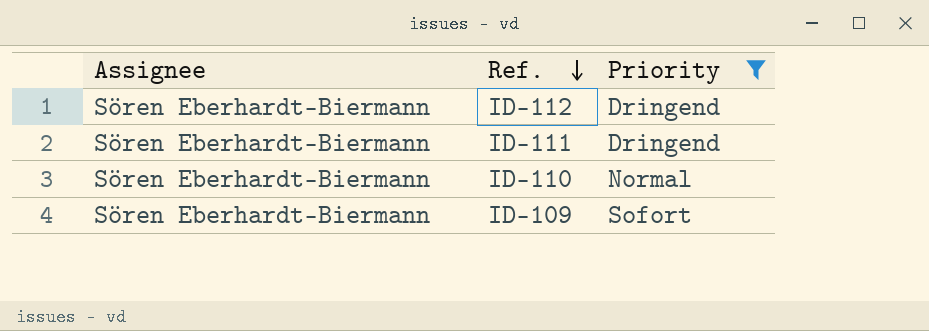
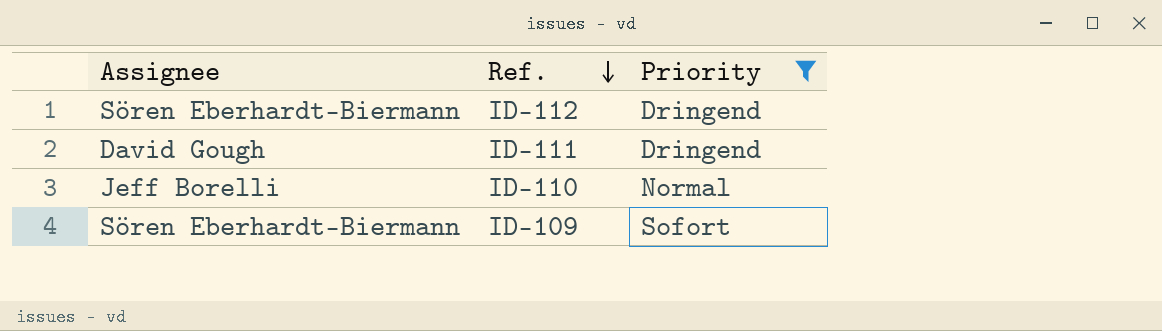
ID-111 | Assignee: Sören Eberhardt-Biermann -> David Gough
ID-110 | Assignee: Sören Eberhardt-Biermann -> Jeff Borelli

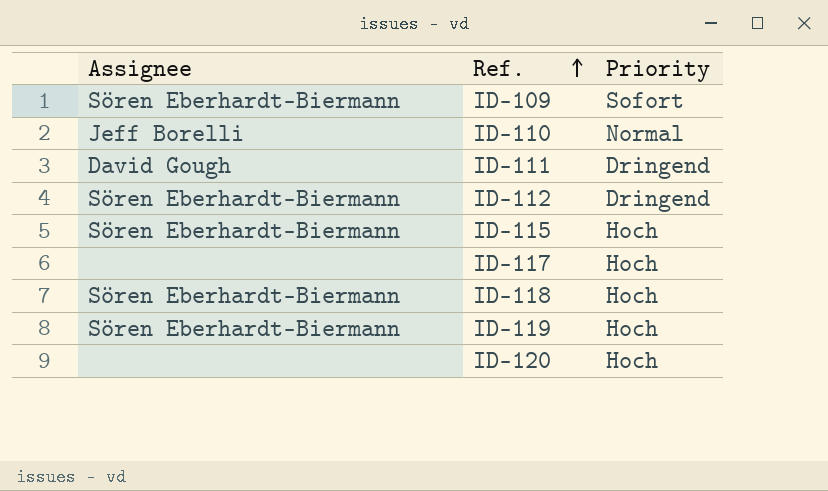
filter: Priority != Hoch -> none
row order: Ref. descending -> Ref. ascending

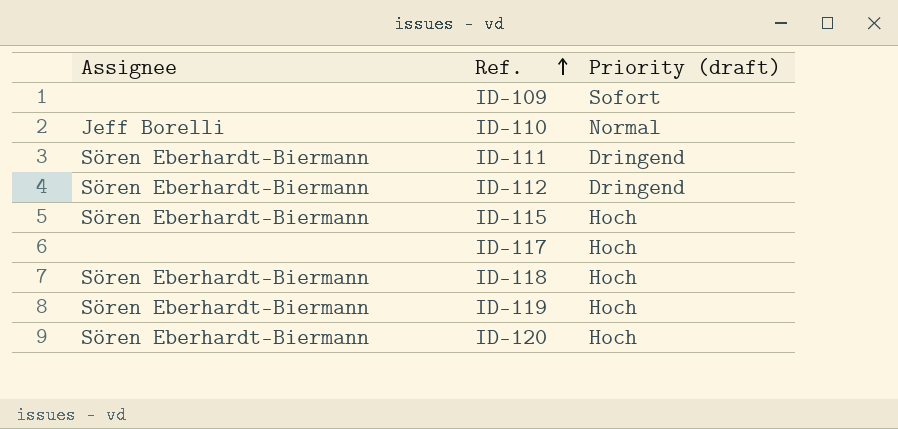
column name: Priority -> Priority (draft)
ID-109 | Assignee: Sören Eberhardt-Biermann -> none
ID-111 | Assignee: David Gough -> Sören Eberhardt-Biermann
ID-120 | Assignee: none -> Sören Eberhardt-Biermann

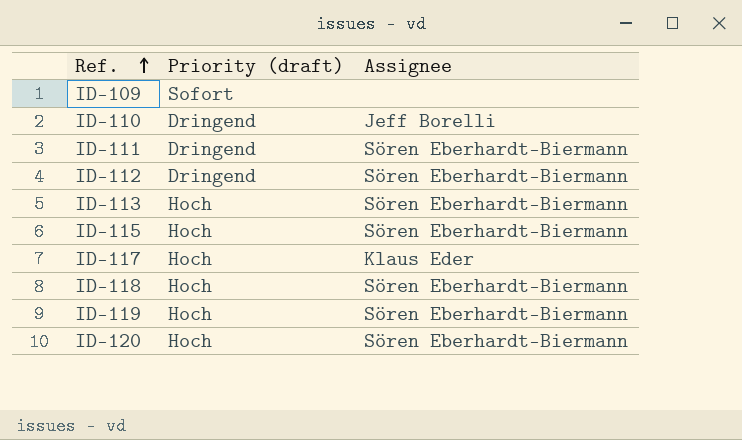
column Assignee | position: 1 -> 3
ID-110 | Priority (draft): Normal -> Dringend
row ID-113: none -> Hoch | Sören Eberhardt-Biermann
ID-117 | Assignee: none -> Klaus Eder

